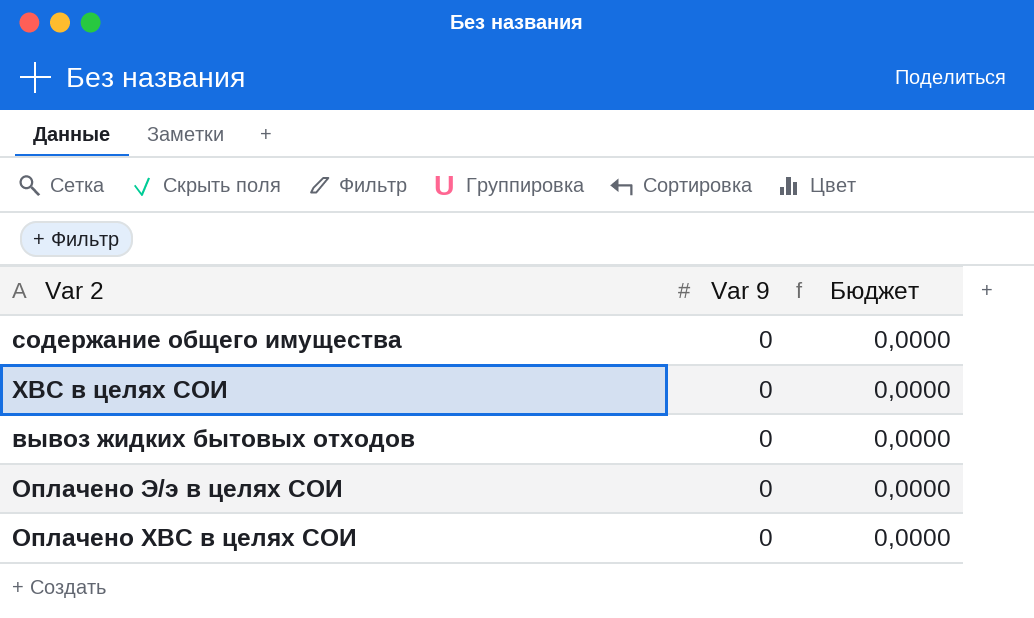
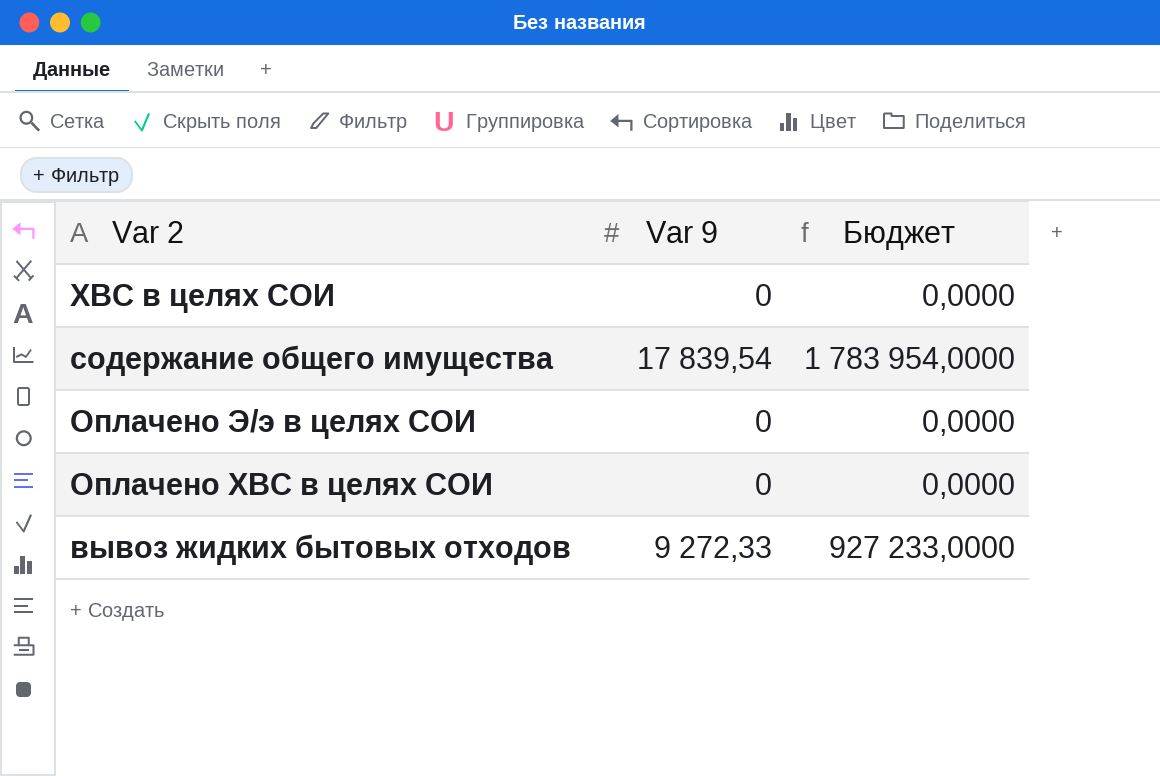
row order: none -> Var 2 descending
содержание общего имущества | Var 9: 0 -> 17 839,54
содержание общего имущества | Бюджет: 0,0000 -> 1 783 954,0000
вывоз жидких бытовых отходов | Var 9: 0 -> 9 272,33
вывоз жидких бытовых отходов | Бюджет: 0,0000 -> 927 233,0000

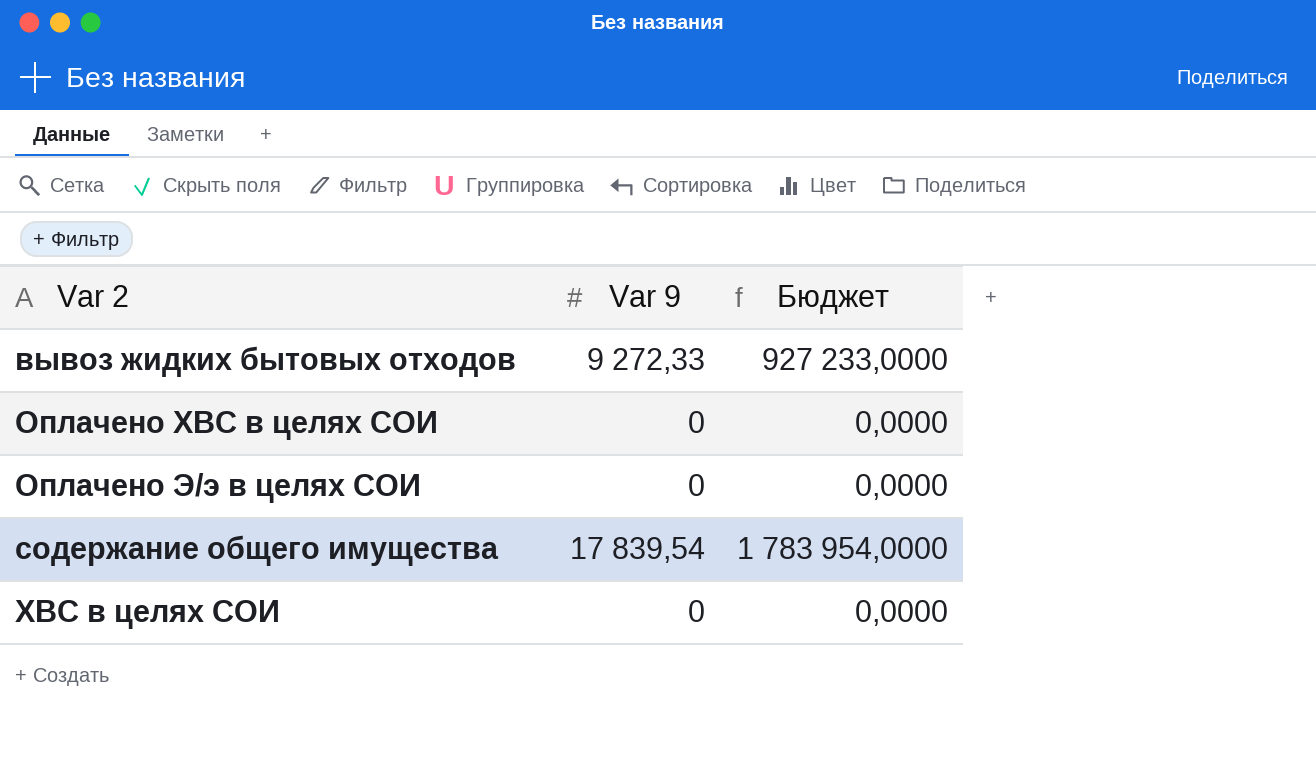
row order: Var 2 descending -> Var 2 ascending

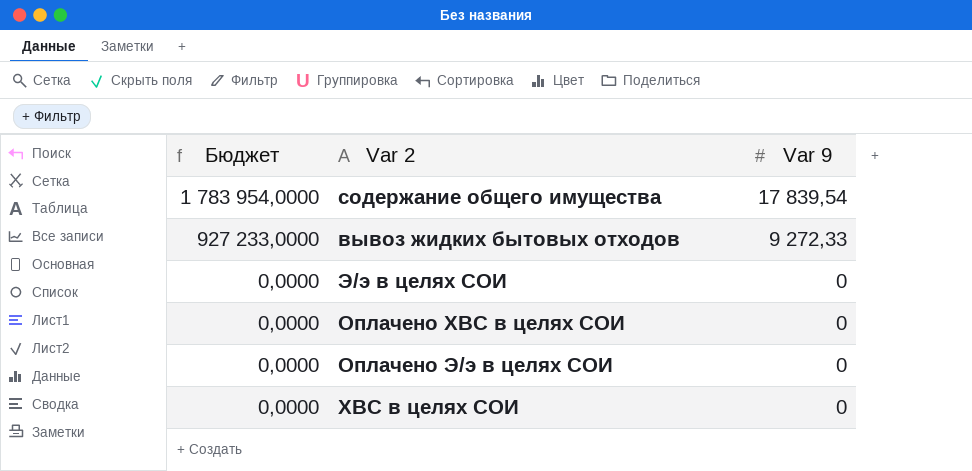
row order: Var 2 ascending -> Бюджет descending
column Бюджет | position: 3 -> 1
row Э/э в целях СОИ: none -> 0,0000 | 0

